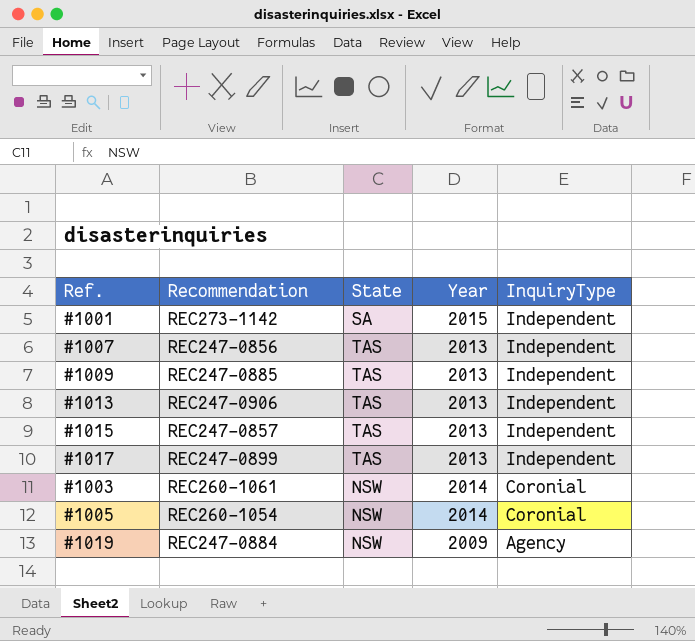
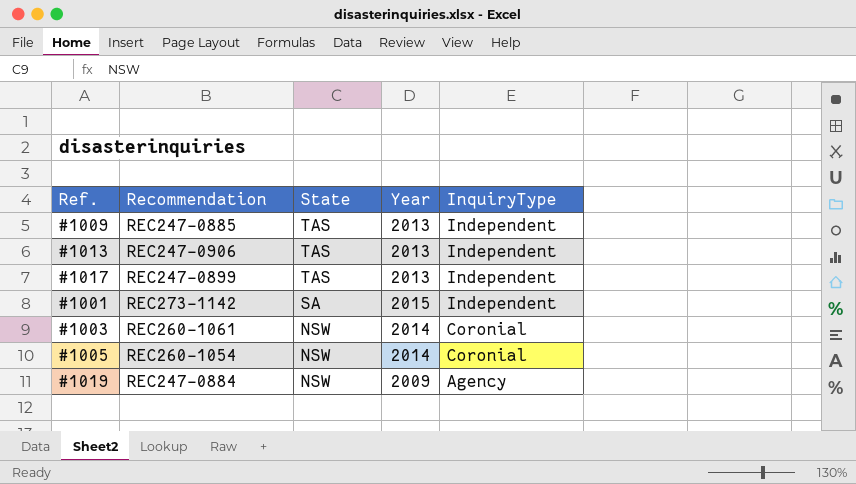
row order: InquiryType descending -> State descending
row #1007: REC247-0856 | TAS | 2013 | Independent -> none
row #1015: REC247-0857 | TAS | 2013 | Independent -> none

